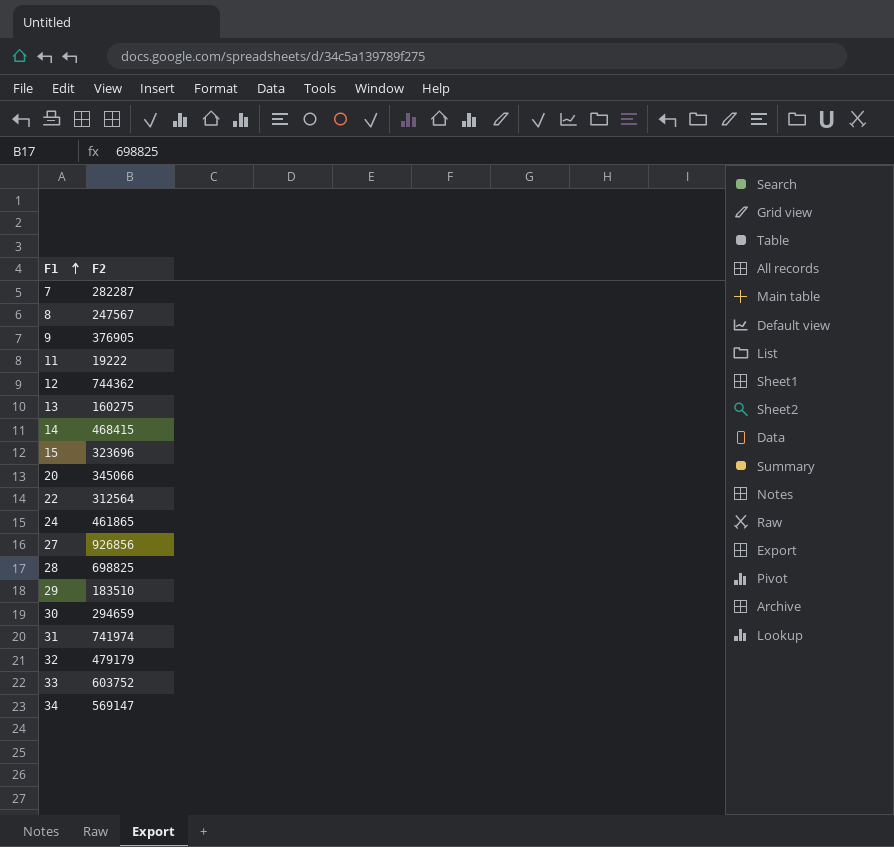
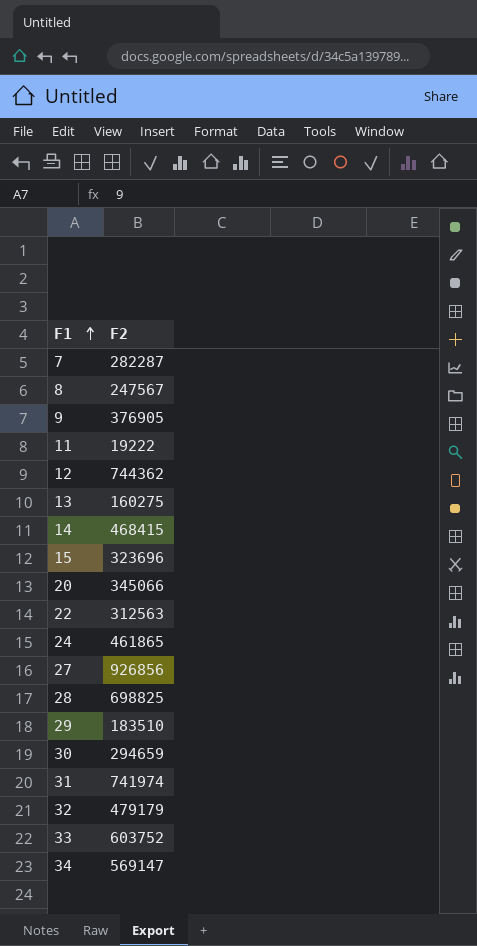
22 | F2: 312564 -> 312563

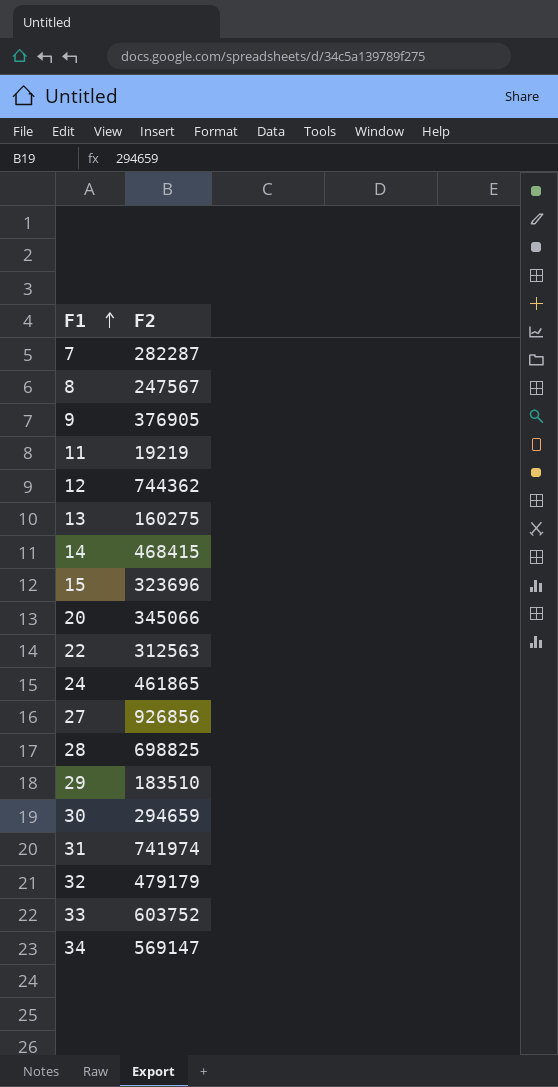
11 | F2: 19222 -> 19219

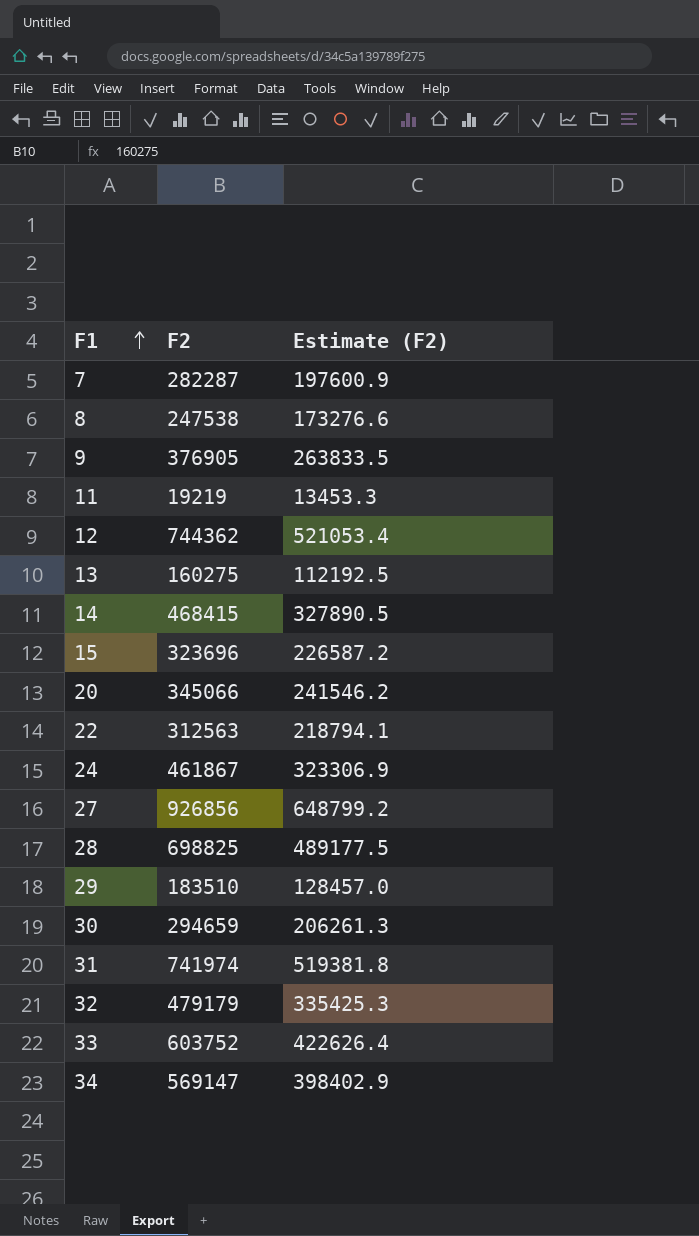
column Estimate (F2) | formula: none -> [F2] * 0.7
8 | F2: 247567 -> 247538
24 | F2: 461865 -> 461867

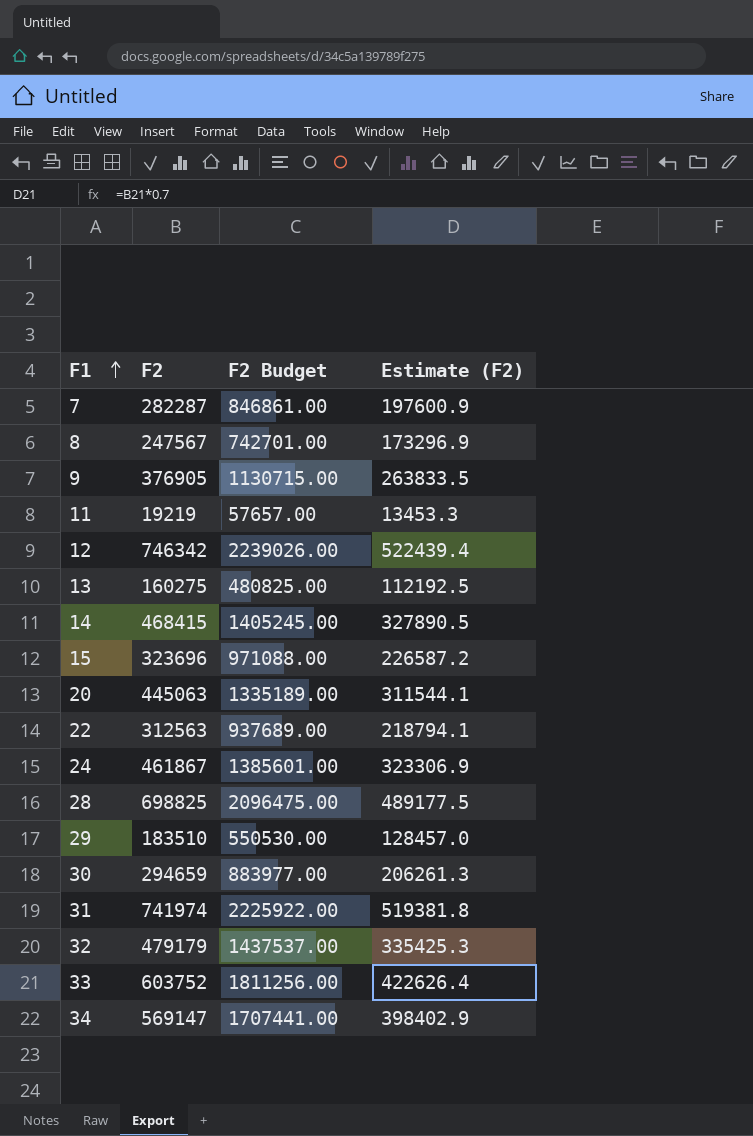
column F2 Budget | formula: none -> [F2] * 3
row 27: 926856 | 648799.2 -> none
8 | F2: 247538 -> 247567
8 | Estimate (F2): 173276.6 -> 173296.9
12 | F2: 744362 -> 746342
12 | Estimate (F2): 521053.4 -> 522439.4
20 | F2: 345066 -> 445063
20 | Estimate (F2): 241546.2 -> 311544.1

